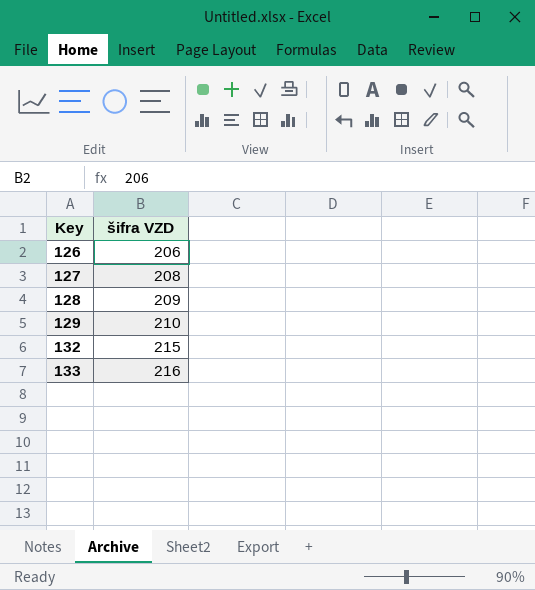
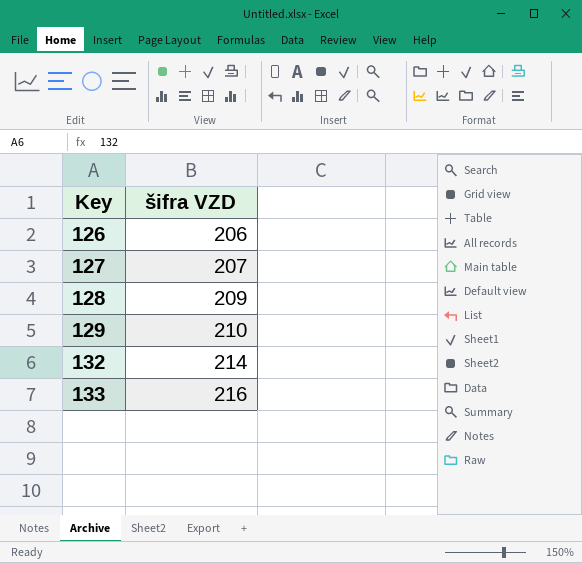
127 | šifra VZD: 208 -> 207
132 | šifra VZD: 215 -> 214

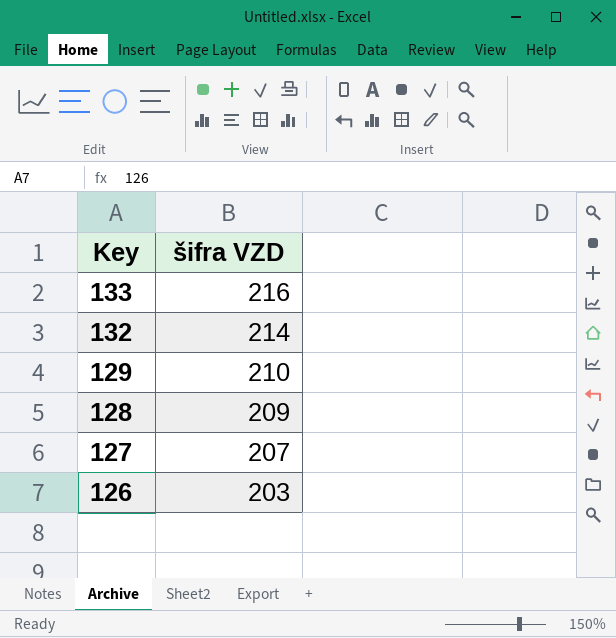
row order: Key ascending -> Key descending
126 | šifra VZD: 206 -> 203

